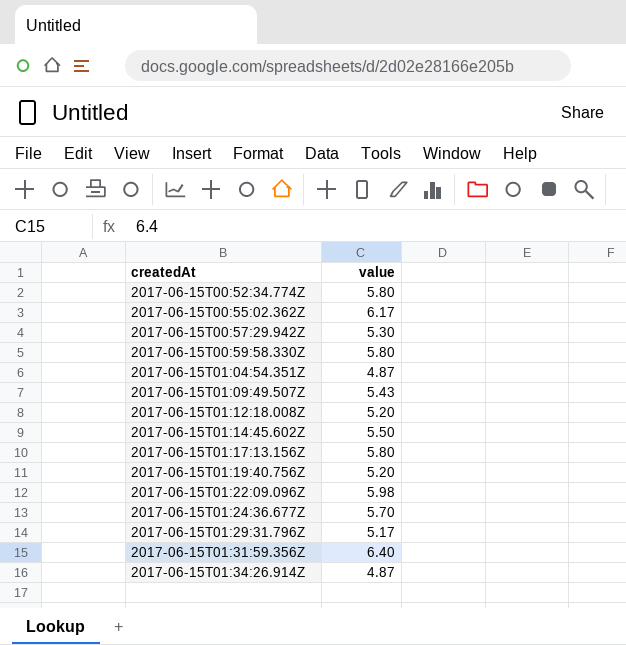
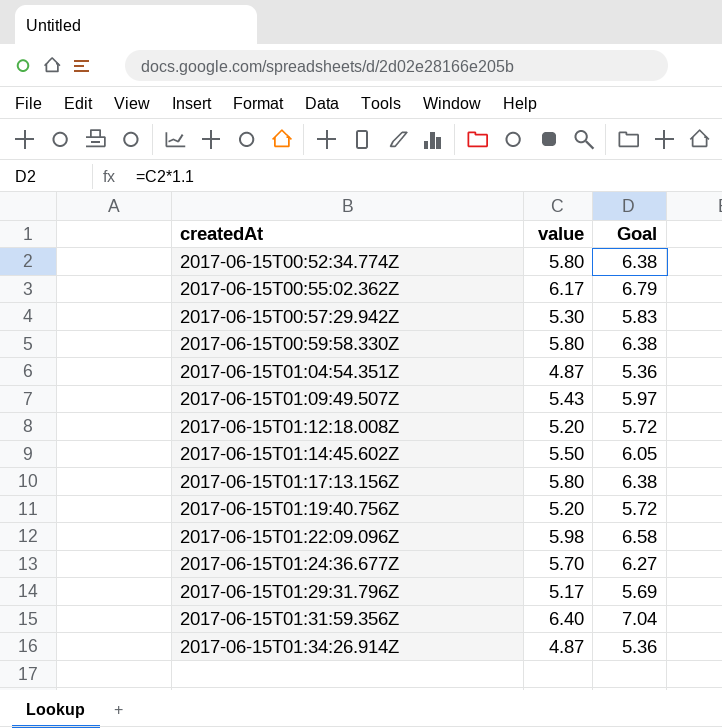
column Goal | formula: none -> [value] * 1.1

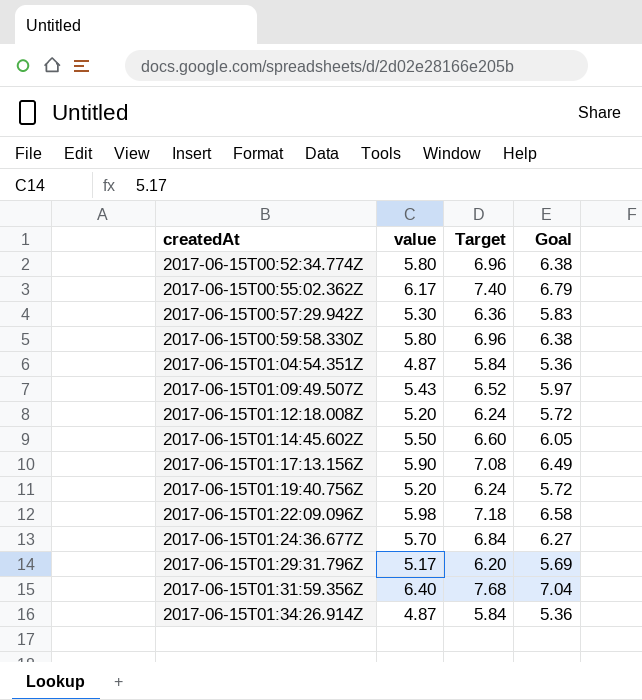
column Target | formula: none -> [value] * 1.2
2017-06-15T01:17:13.156Z | value: 5.80 -> 5.90
2017-06-15T01:17:13.156Z | Goal: 6.38 -> 6.49

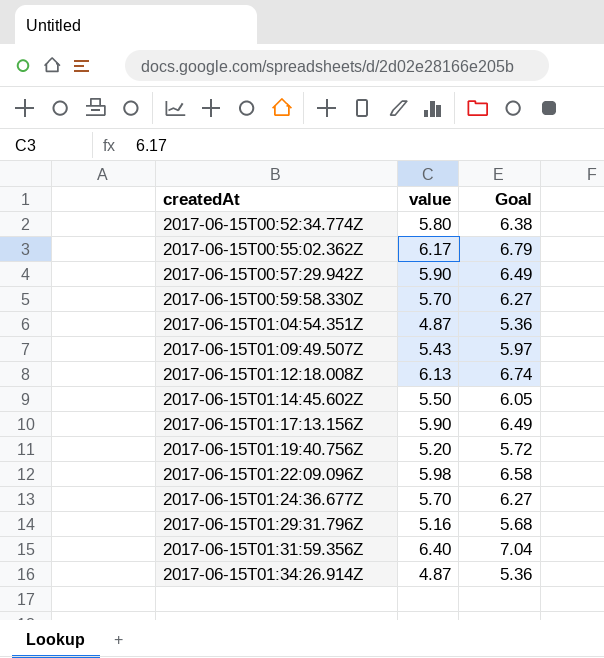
column Target | formula: [value] * 1.2 -> none
2017-06-15T00:57:29.942Z | value: 5.30 -> 5.90
2017-06-15T00:57:29.942Z | Goal: 5.83 -> 6.49
2017-06-15T00:59:58.330Z | value: 5.80 -> 5.70
2017-06-15T00:59:58.330Z | Goal: 6.38 -> 6.27
2017-06-15T01:12:18.008Z | value: 5.20 -> 6.13
2017-06-15T01:12:18.008Z | Goal: 5.72 -> 6.74
2017-06-15T01:29:31.796Z | value: 5.17 -> 5.16
2017-06-15T01:29:31.796Z | Goal: 5.69 -> 5.68

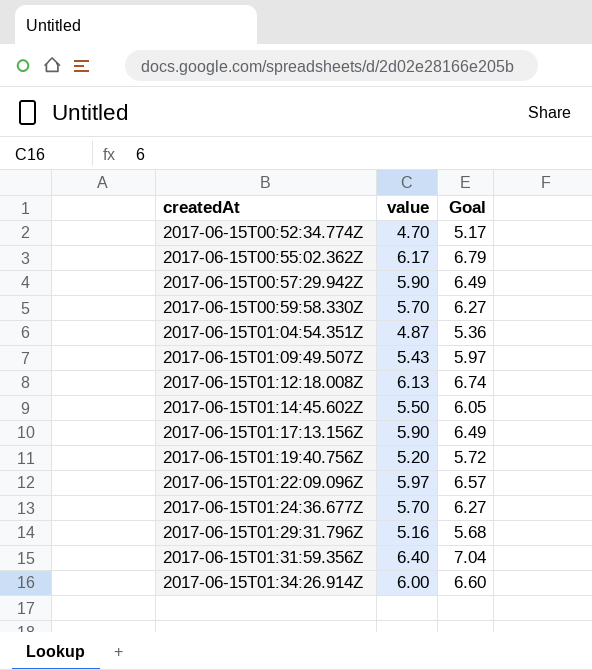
2017-06-15T00:52:34.774Z | value: 5.80 -> 4.70
2017-06-15T00:52:34.774Z | Goal: 6.38 -> 5.17
2017-06-15T01:22:09.096Z | value: 5.98 -> 5.97
2017-06-15T01:22:09.096Z | Goal: 6.58 -> 6.57
2017-06-15T01:34:26.914Z | value: 4.87 -> 6.00
2017-06-15T01:34:26.914Z | Goal: 5.36 -> 6.60

